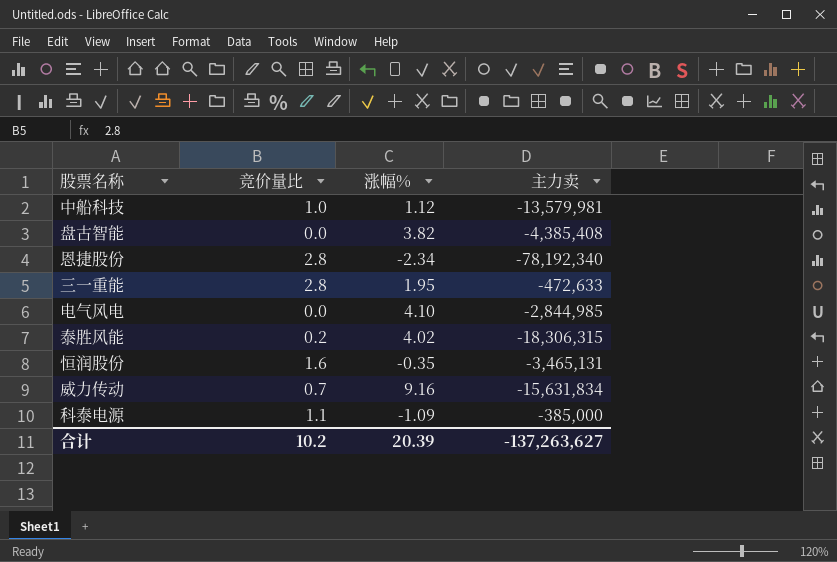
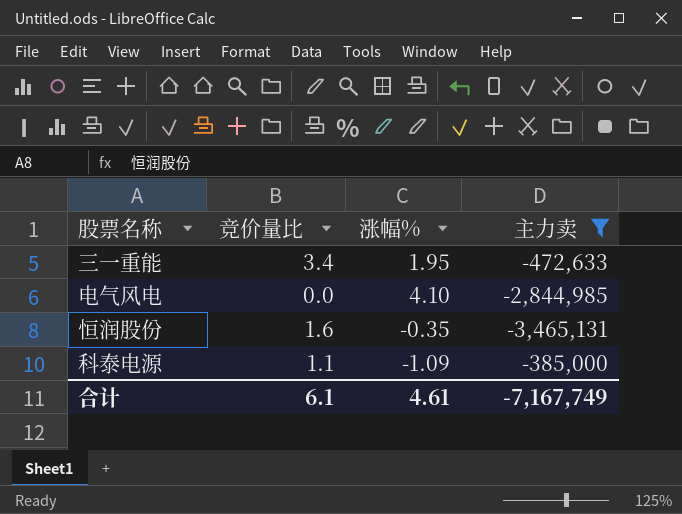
filter: none -> 主力卖 >= -3,465,131
三一重能 | 竞价量比: 2.8 -> 3.4
合计 | 竞价量比: 10.2 -> 6.1
合计 | 涨幅%: 20.39 -> 4.61
合计 | 主力卖: -137,263,627 -> -7,167,749

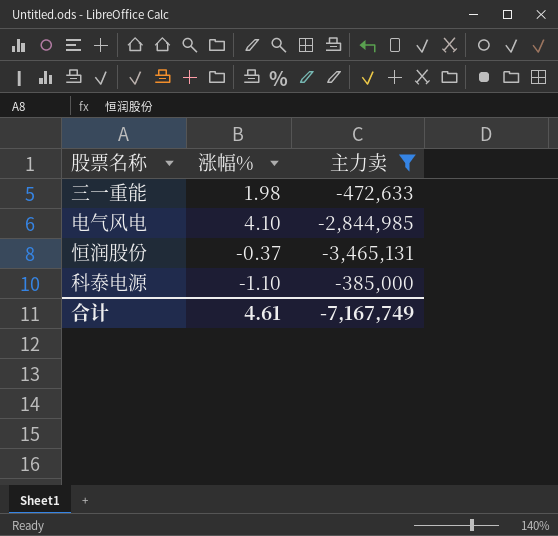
column 竞价量比 | position: 2 -> none
三一重能 | 涨幅%: 1.95 -> 1.98
恒润股份 | 涨幅%: -0.35 -> -0.37
科泰电源 | 涨幅%: -1.09 -> -1.10

